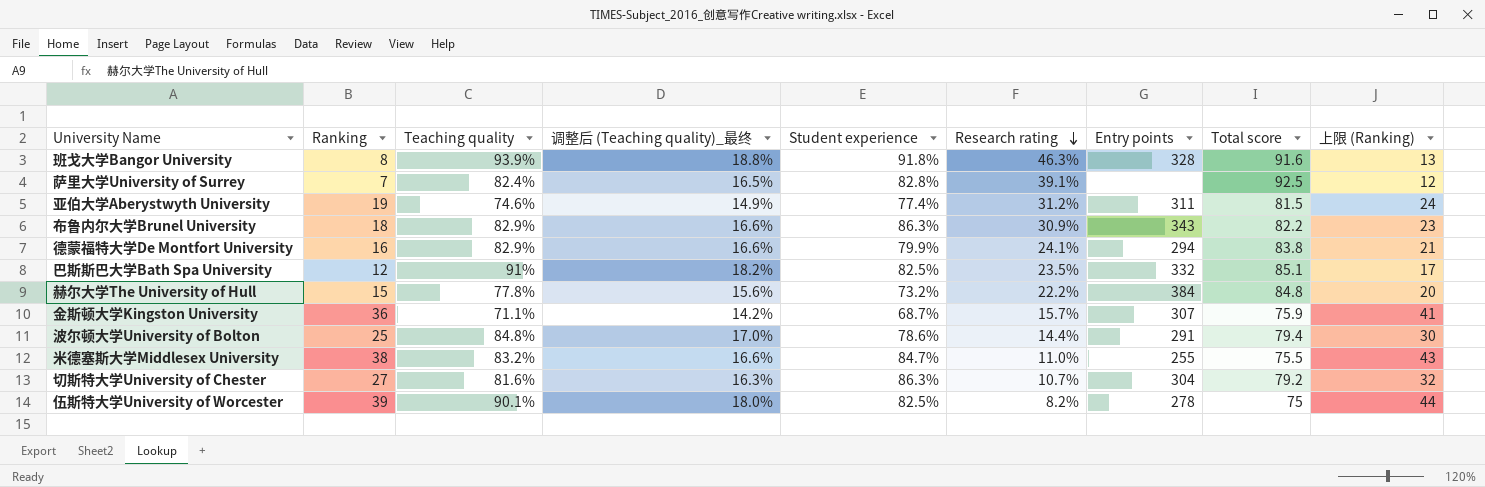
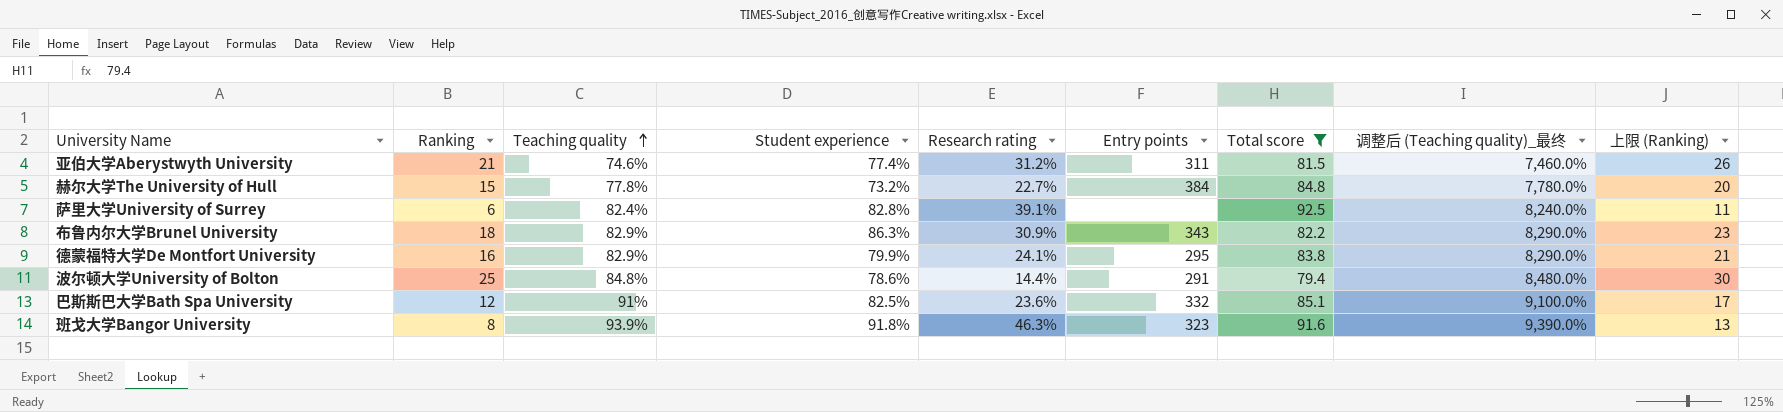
filter: none -> Total score >= 79.4
row order: Research rating descending -> Teaching quality ascending
column 调整后 (Teaching quality)_最终 | formula: [Teaching quality] * 0.2 -> [Teaching quality] * 100
column 调整后 (Teaching quality)_最终 | position: 4 -> 8
亚伯大学Aberystwyth University | Ranking: 19 -> 21
亚伯大学Aberystwyth University | 上限 (Ranking): 24 -> 26
赫尔大学The University of Hull | Research rating: 22.2% -> 22.7%
萨里大学University of Surrey | Ranking: 7 -> 6
萨里大学University of Surrey | 上限 (Ranking): 12 -> 11
德蒙福特大学De Montfort University | Entry points: 294 -> 295
巴斯斯巴大学Bath Spa University | Research rating: 23.5% -> 23.6%
班戈大学Bangor University | Entry points: 328 -> 323

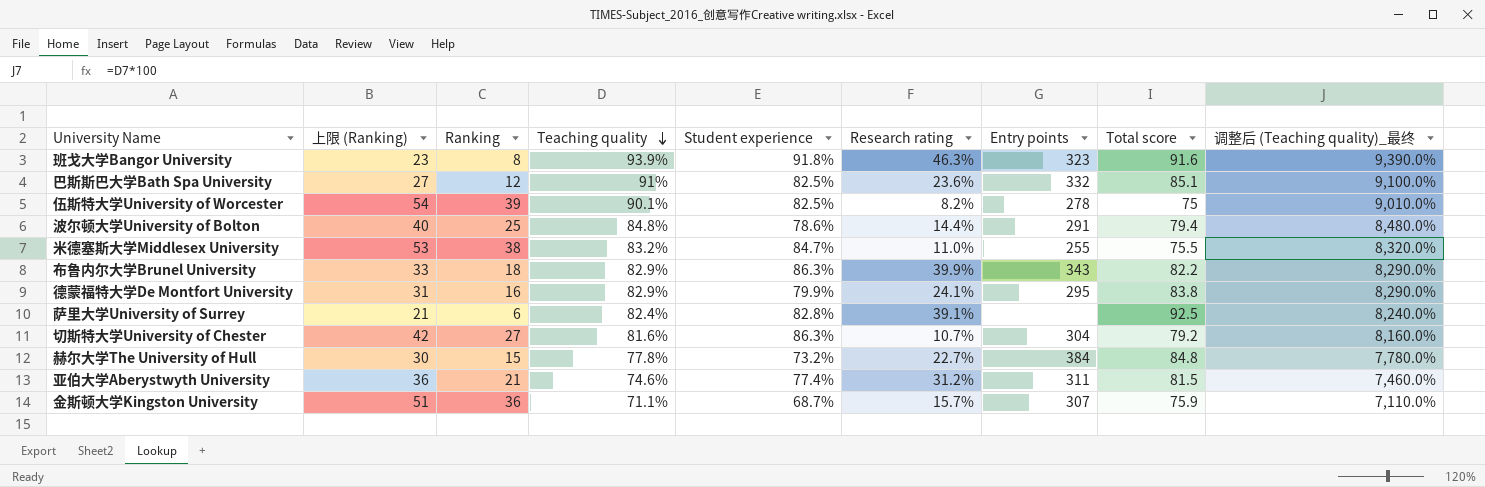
filter: Total score >= 79.4 -> none
row order: Teaching quality ascending -> Teaching quality descending
column 上限 (Ranking) | formula: [Ranking] + 5 -> [Ranking] + 15
column 上限 (Ranking) | position: 9 -> 2
布鲁内尔大学Brunel University | Research rating: 30.9% -> 39.9%

